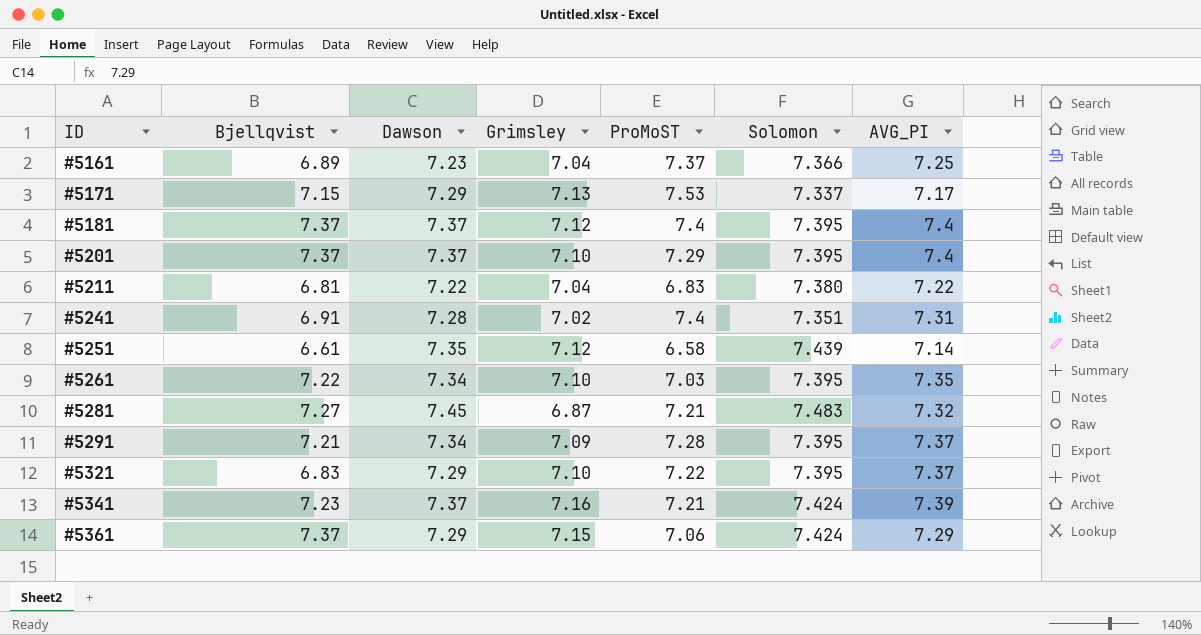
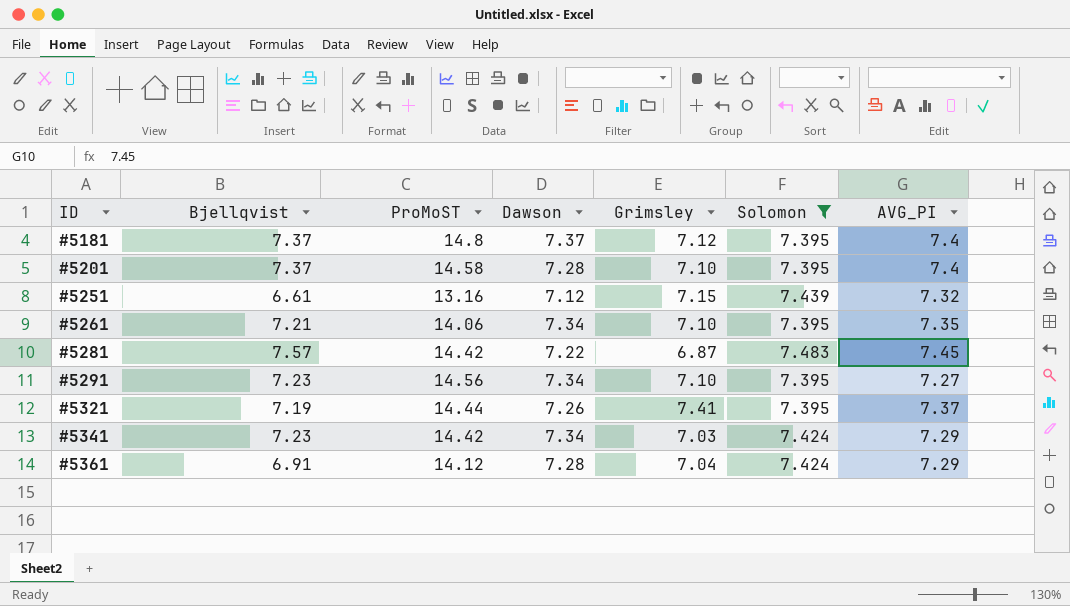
filter: none -> Solomon >= 7.395
column ProMoST | position: 5 -> 3
#5181 | ProMoST: 7.4 -> 14.8
#5201 | ProMoST: 7.29 -> 14.58
#5201 | Dawson: 7.37 -> 7.28
#5251 | ProMoST: 6.58 -> 13.16
#5251 | Dawson: 7.35 -> 7.12
#5251 | Grimsley: 7.12 -> 7.15
#5251 | AVG_PI: 7.14 -> 7.32
#5261 | Bjellqvist: 7.22 -> 7.21
#5261 | ProMoST: 7.03 -> 14.06
#5281 | Bjellqvist: 7.27 -> 7.57
#5281 | ProMoST: 7.21 -> 14.42
#5281 | Dawson: 7.45 -> 7.22
#5281 | AVG_PI: 7.32 -> 7.45
#5291 | Bjellqvist: 7.21 -> 7.23
#5291 | ProMoST: 7.28 -> 14.56
#5291 | Grimsley: 7.09 -> 7.10
#5291 | AVG_PI: 7.37 -> 7.27
#5321 | Bjellqvist: 6.83 -> 7.19
#5321 | ProMoST: 7.22 -> 14.44
#5321 | Dawson: 7.29 -> 7.26
#5321 | Grimsley: 7.10 -> 7.41
#5341 | ProMoST: 7.21 -> 14.42
#5341 | Dawson: 7.37 -> 7.34
#5341 | Grimsley: 7.16 -> 7.03
#5341 | AVG_PI: 7.39 -> 7.29
#5361 | Bjellqvist: 7.37 -> 6.91
#5361 | ProMoST: 7.06 -> 14.12
#5361 | Dawson: 7.29 -> 7.28
#5361 | Grimsley: 7.15 -> 7.04

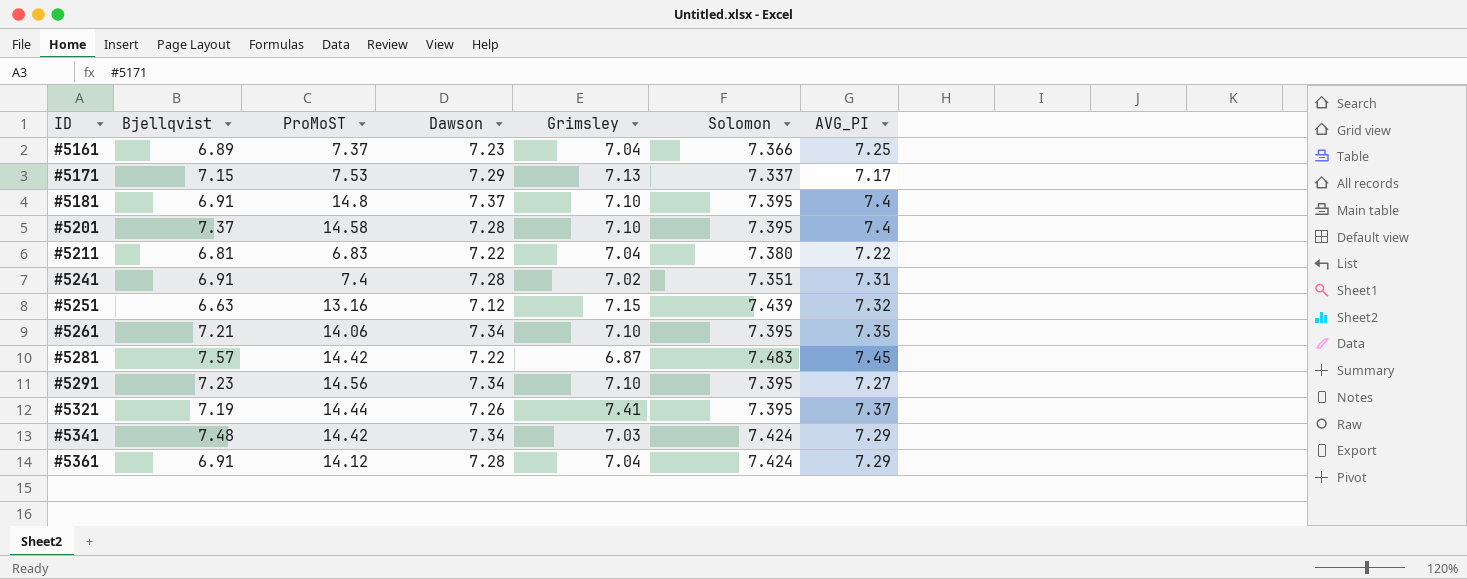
filter: Solomon >= 7.395 -> none
#5181 | Bjellqvist: 7.37 -> 6.91
#5181 | Grimsley: 7.12 -> 7.10
#5251 | Bjellqvist: 6.61 -> 6.63
#5341 | Bjellqvist: 7.23 -> 7.48

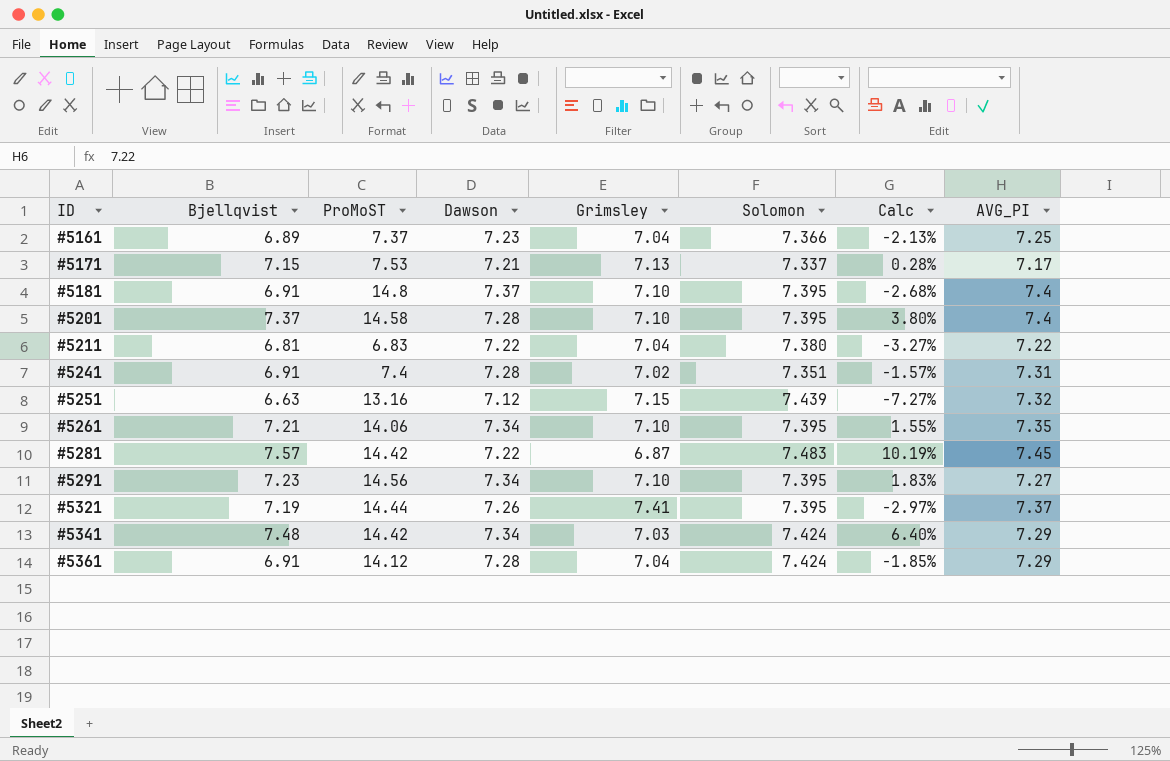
column Calc | formula: none -> ([Bjellqvist] - [Grimsley]) / [Grimsley]
#5171 | Dawson: 7.29 -> 7.21

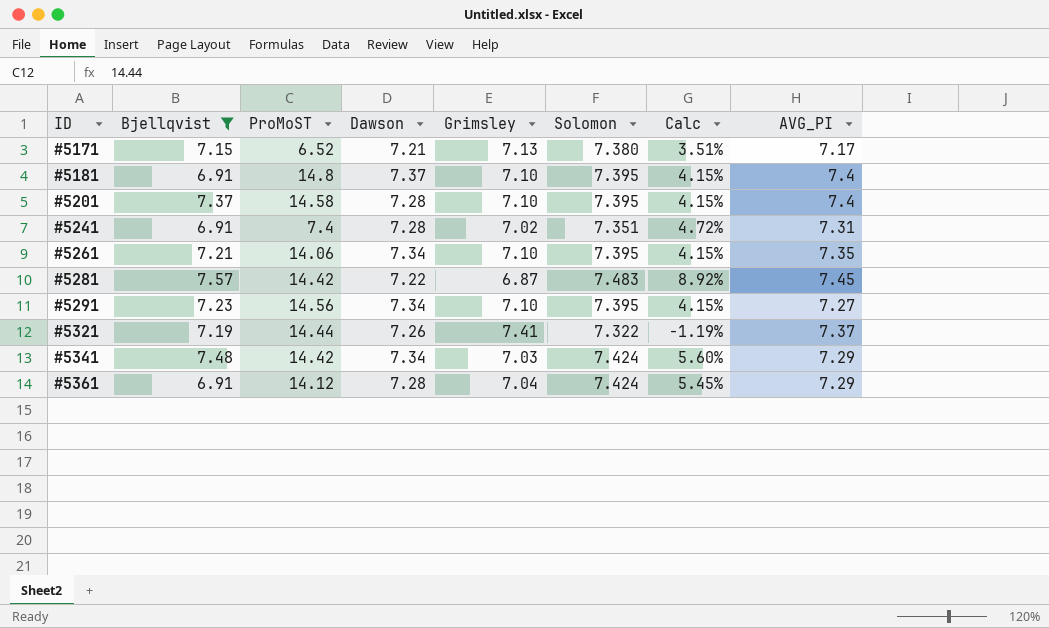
filter: none -> Bjellqvist >= 6.91
column Calc | formula: ([Bjellqvist] - [Grimsley]) / [Grimsley] -> ([Solomon] - [Grimsley]) / [Grimsley]
#5171 | ProMoST: 7.53 -> 6.52
#5171 | Solomon: 7.337 -> 7.380
#5321 | Solomon: 7.395 -> 7.322

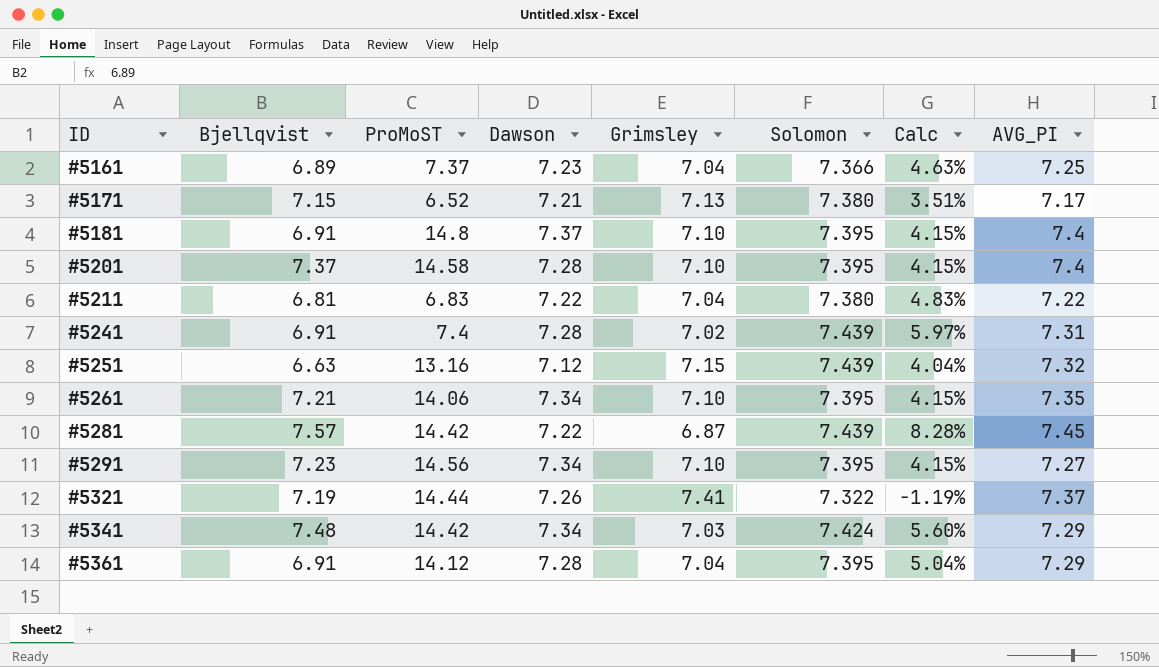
filter: Bjellqvist >= 6.91 -> none
#5241 | Solomon: 7.351 -> 7.439
#5241 | Calc: 4.72% -> 5.97%
#5281 | Solomon: 7.483 -> 7.439
#5281 | Calc: 8.92% -> 8.28%
#5361 | Solomon: 7.424 -> 7.395
#5361 | Calc: 5.45% -> 5.04%

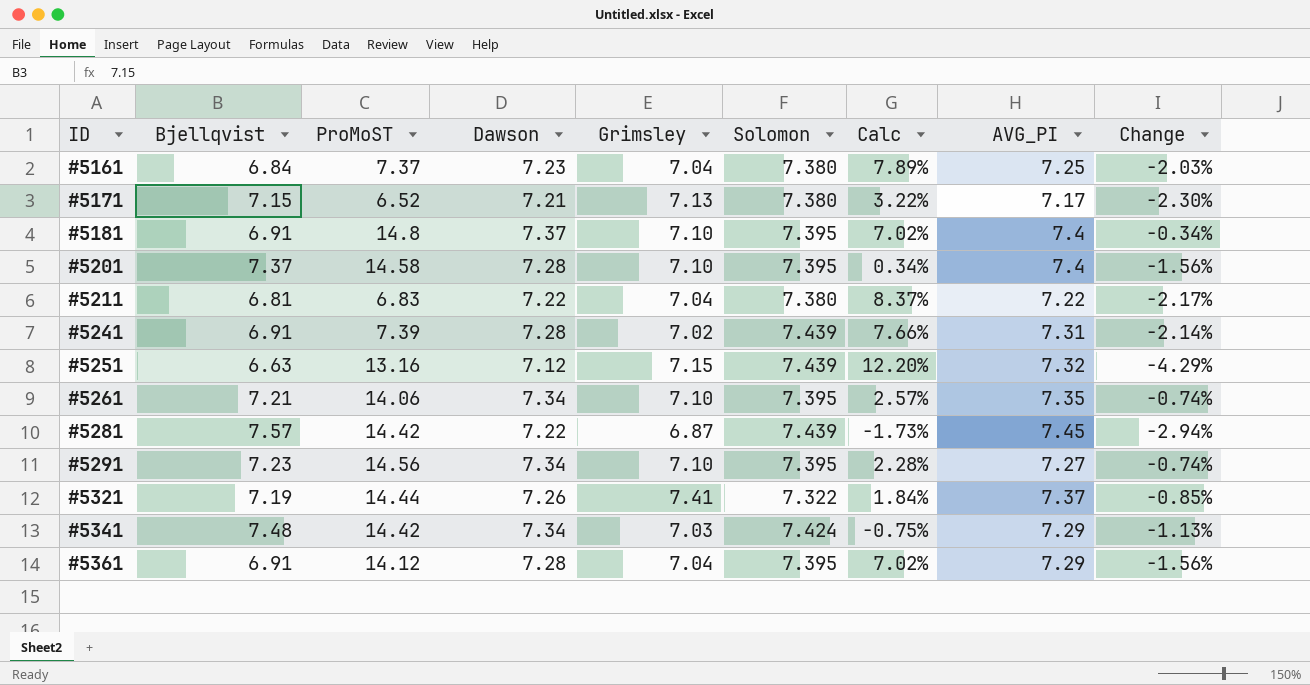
column Calc | formula: ([Solomon] - [Grimsley]) / [Grimsley] -> ([Solomon] - [Bjellqvist]) / [Bjellqvist]
column Change | formula: none -> ([Dawson] - [Solomon]) / [Solomon]
#5161 | Bjellqvist: 6.89 -> 6.84
#5161 | Solomon: 7.366 -> 7.380
#5241 | ProMoST: 7.4 -> 7.39

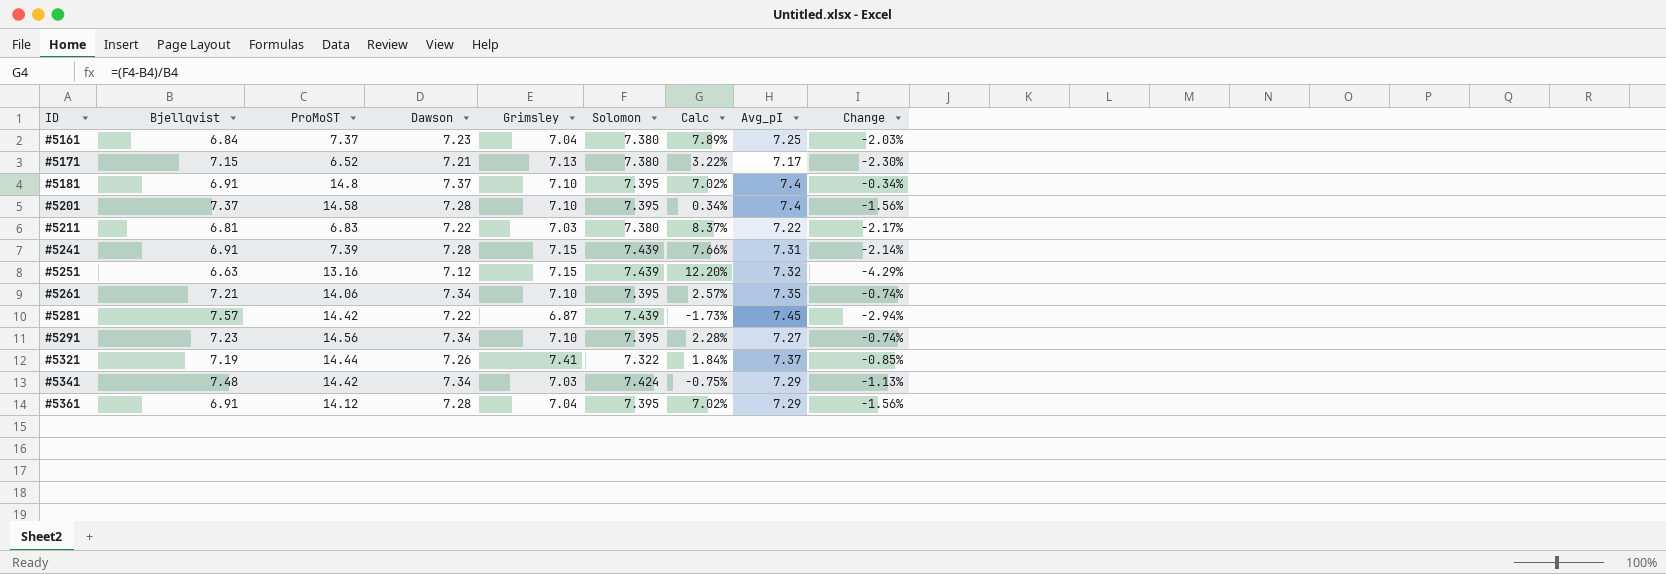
column name: AVG_PI -> Avg_pI
#5211 | Grimsley: 7.04 -> 7.03
#5241 | Grimsley: 7.02 -> 7.15

